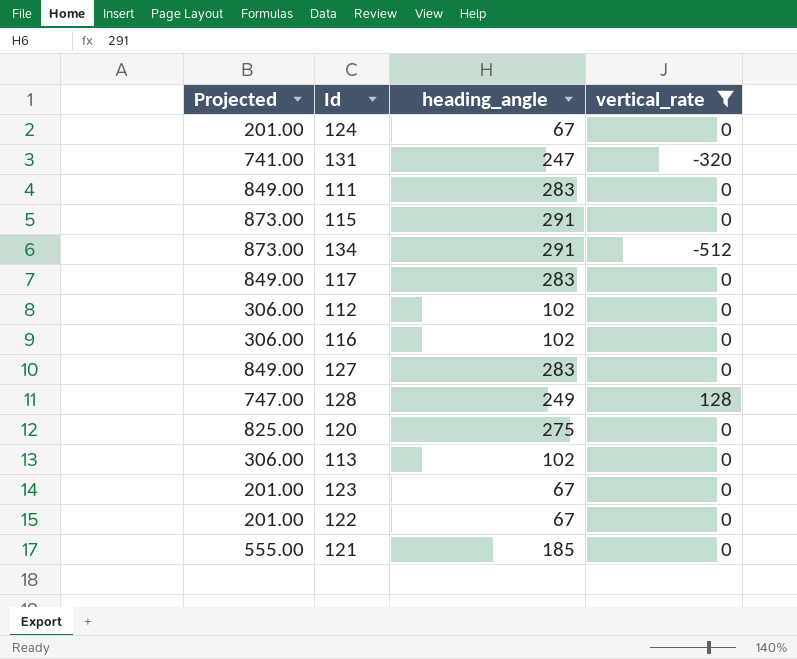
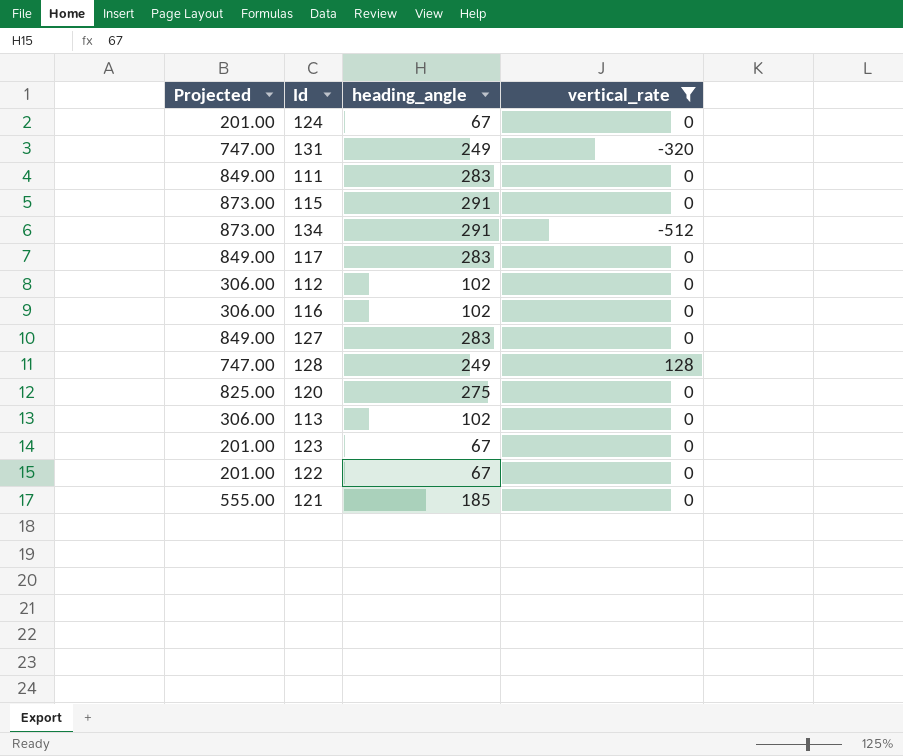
131 | Projected: 741.00 -> 747.00
131 | heading_angle: 247 -> 249

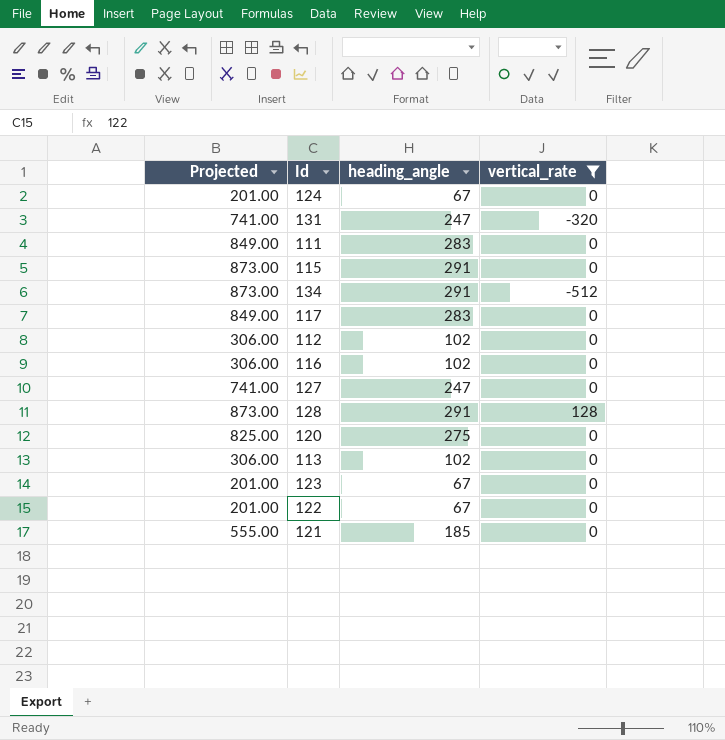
131 | Projected: 747.00 -> 741.00
131 | heading_angle: 249 -> 247
127 | Projected: 849.00 -> 741.00
127 | heading_angle: 283 -> 247
128 | Projected: 747.00 -> 873.00
128 | heading_angle: 249 -> 291

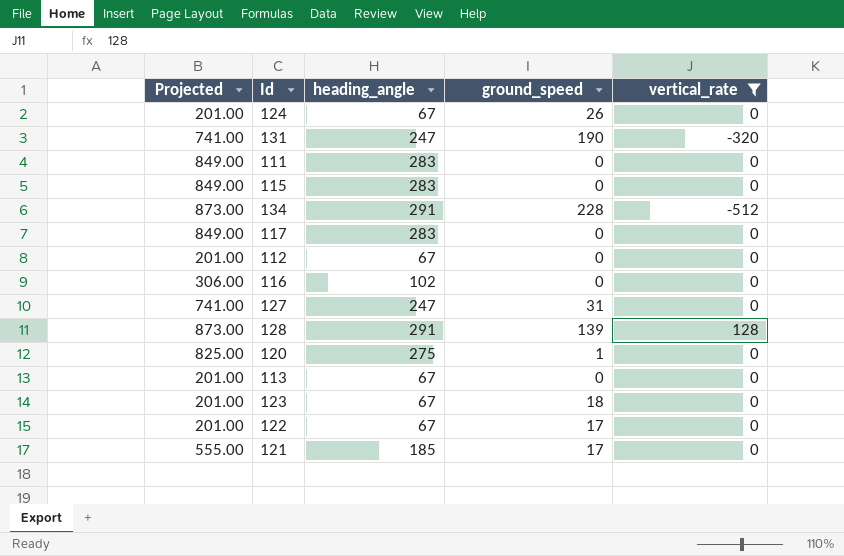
column ground_speed | position: none -> 4
115 | Projected: 873.00 -> 849.00
115 | heading_angle: 291 -> 283
112 | Projected: 306.00 -> 201.00
112 | heading_angle: 102 -> 67
113 | Projected: 306.00 -> 201.00
113 | heading_angle: 102 -> 67

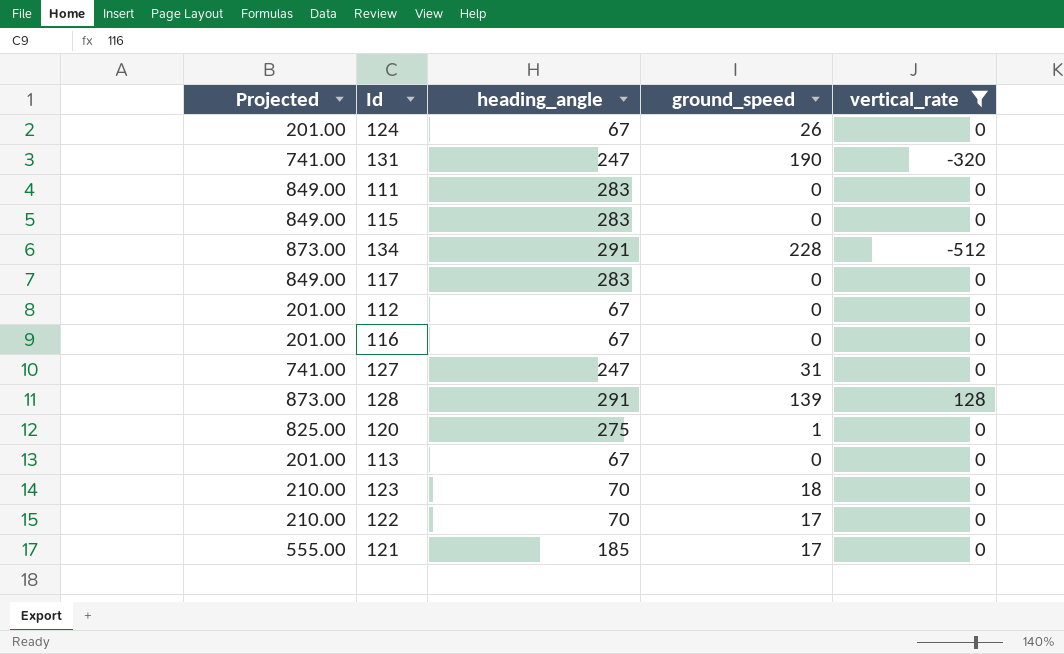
116 | Projected: 306.00 -> 201.00
116 | heading_angle: 102 -> 67
123 | Projected: 201.00 -> 210.00
123 | heading_angle: 67 -> 70
122 | Projected: 201.00 -> 210.00
122 | heading_angle: 67 -> 70

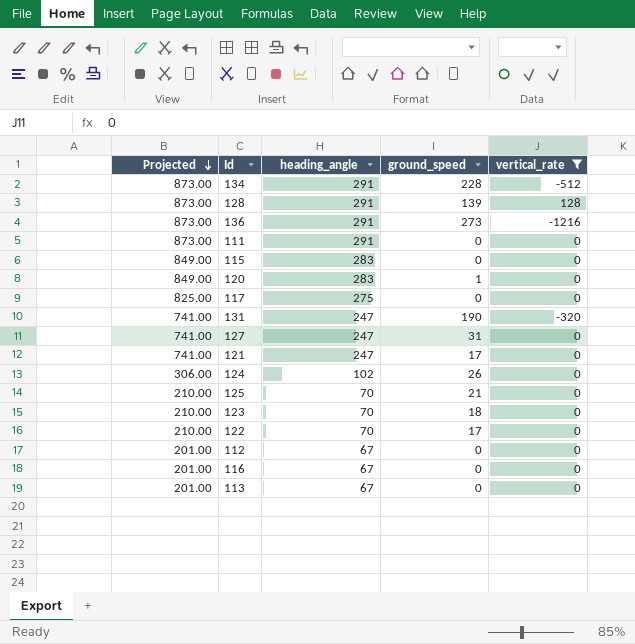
row order: none -> Projected descending
row 136: none -> 873.00 | 291 | 273 | -1216
111 | Projected: 849.00 -> 873.00
111 | heading_angle: 283 -> 291
120 | Projected: 825.00 -> 849.00
120 | heading_angle: 275 -> 283
117 | Projected: 849.00 -> 825.00
117 | heading_angle: 283 -> 275
121 | Projected: 555.00 -> 741.00
121 | heading_angle: 185 -> 247
124 | Projected: 201.00 -> 306.00
124 | heading_angle: 67 -> 102
row 125: none -> 210.00 | 70 | 21 | 0

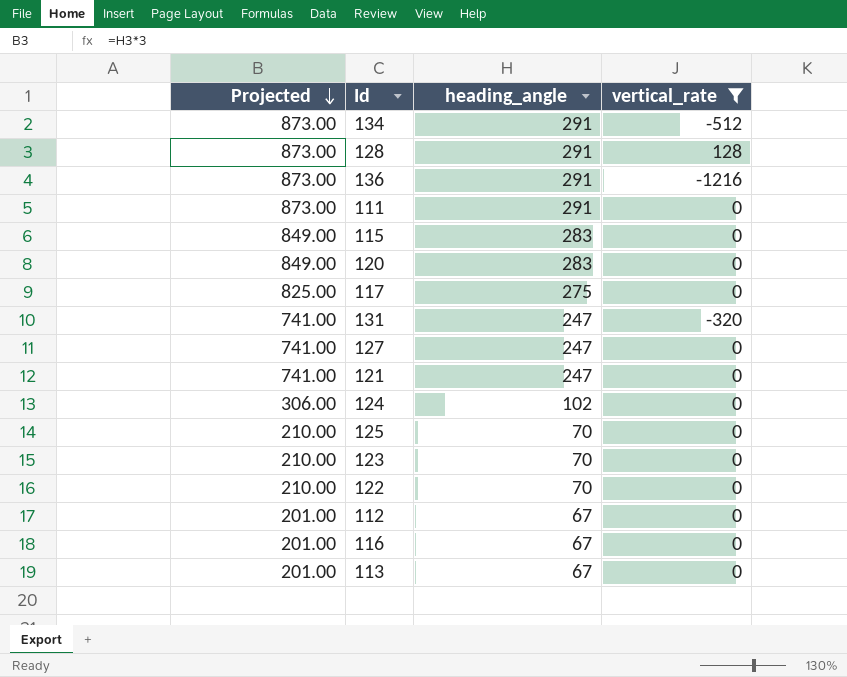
column ground_speed | position: 4 -> none

